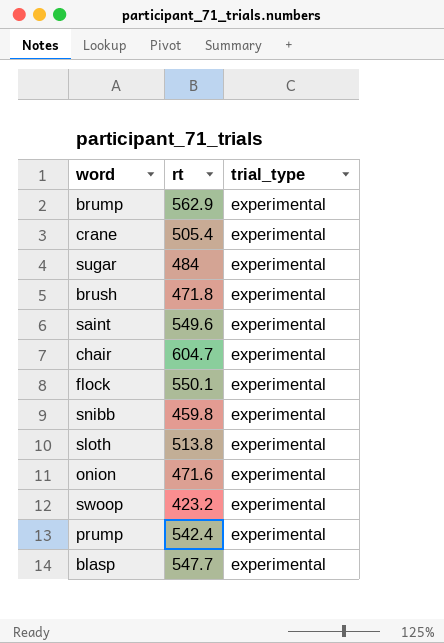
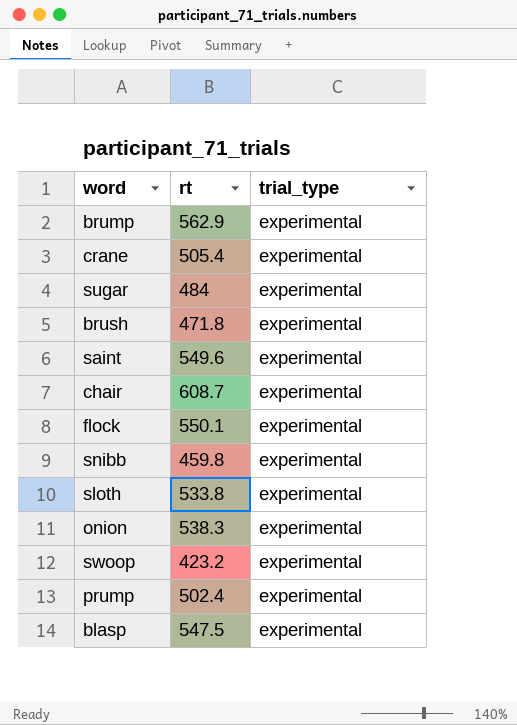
chair | rt: 604.7 -> 608.7
sloth | rt: 513.8 -> 533.8
onion | rt: 471.6 -> 538.3
prump | rt: 542.4 -> 502.4
blasp | rt: 547.7 -> 547.5

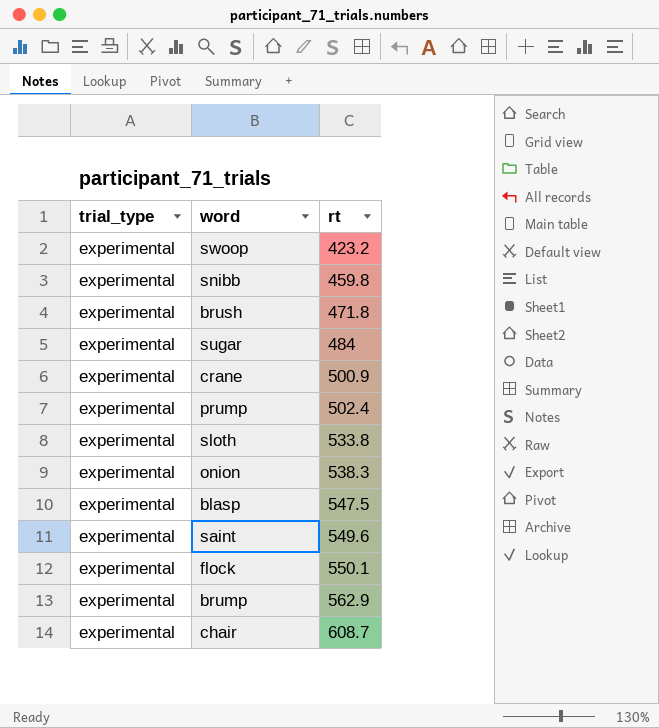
row order: none -> rt ascending
column trial_type | position: 3 -> 1
crane | rt: 505.4 -> 500.9

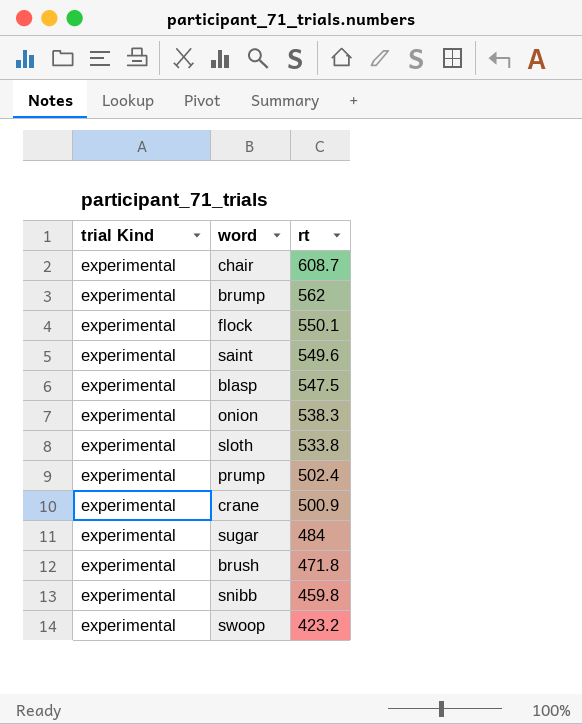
row order: rt ascending -> rt descending
column name: trial_type -> trial Kind
brump | rt: 562.9 -> 562

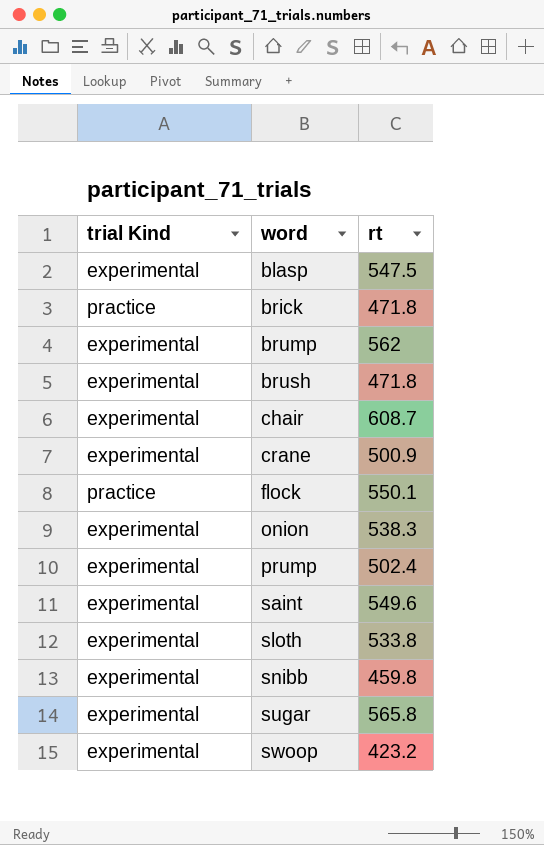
row order: rt descending -> word ascending
row brick: none -> practice | 471.8
flock | trial Kind: experimental -> practice
sugar | rt: 484 -> 565.8

